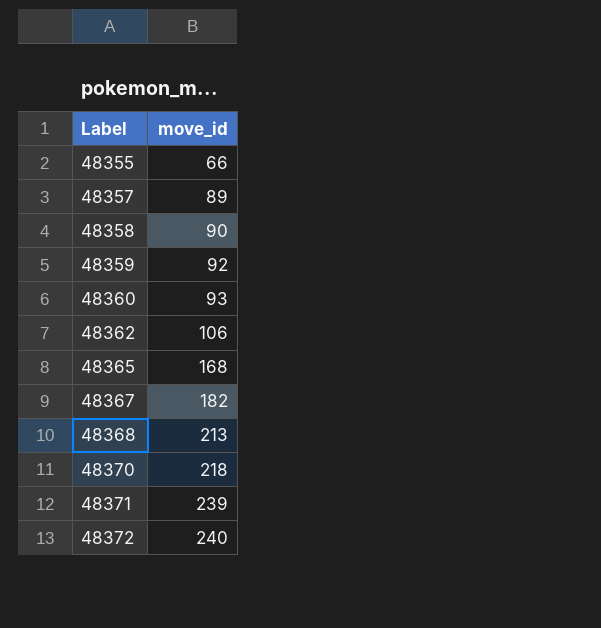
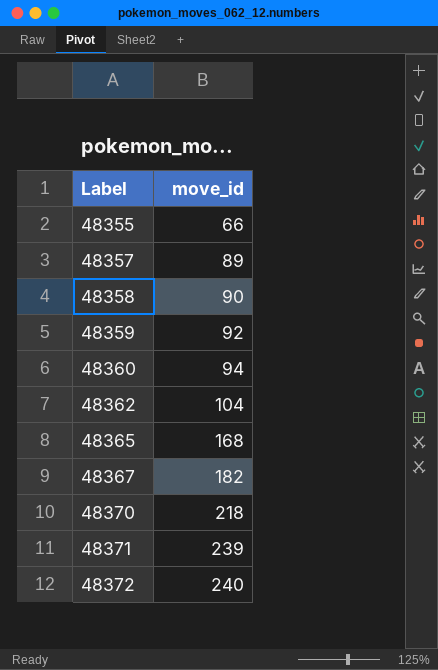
row 48368: 213 -> none
48360 | move_id: 93 -> 94
48362 | move_id: 106 -> 104

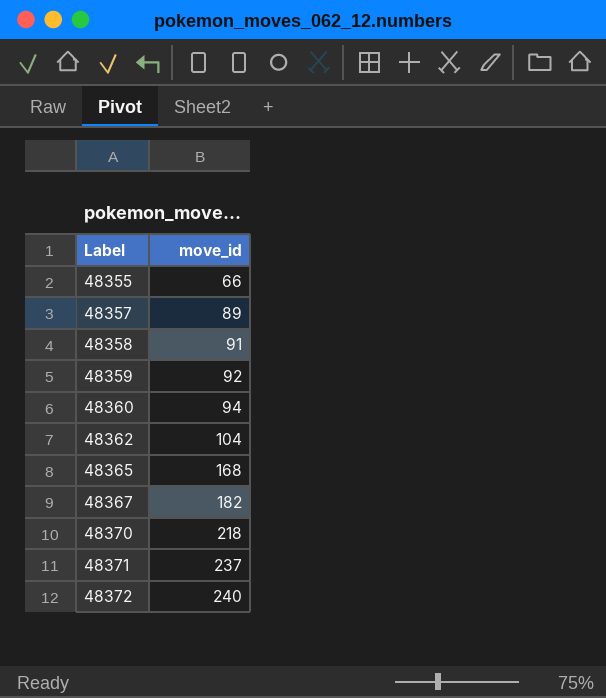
48358 | move_id: 90 -> 91
48371 | move_id: 239 -> 237

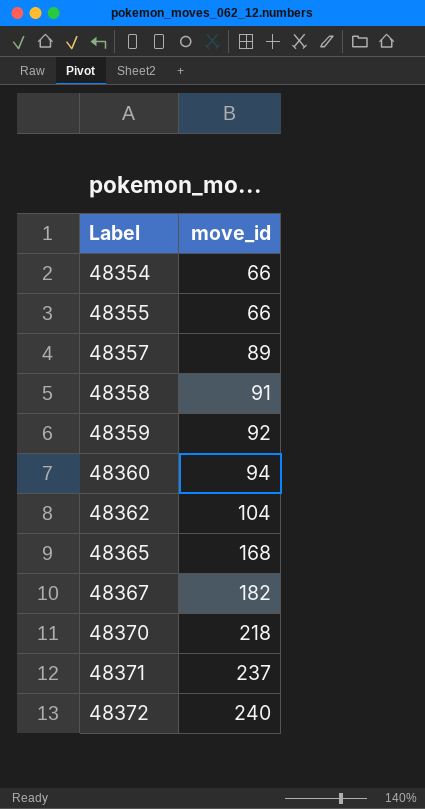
row 48354: none -> 66

